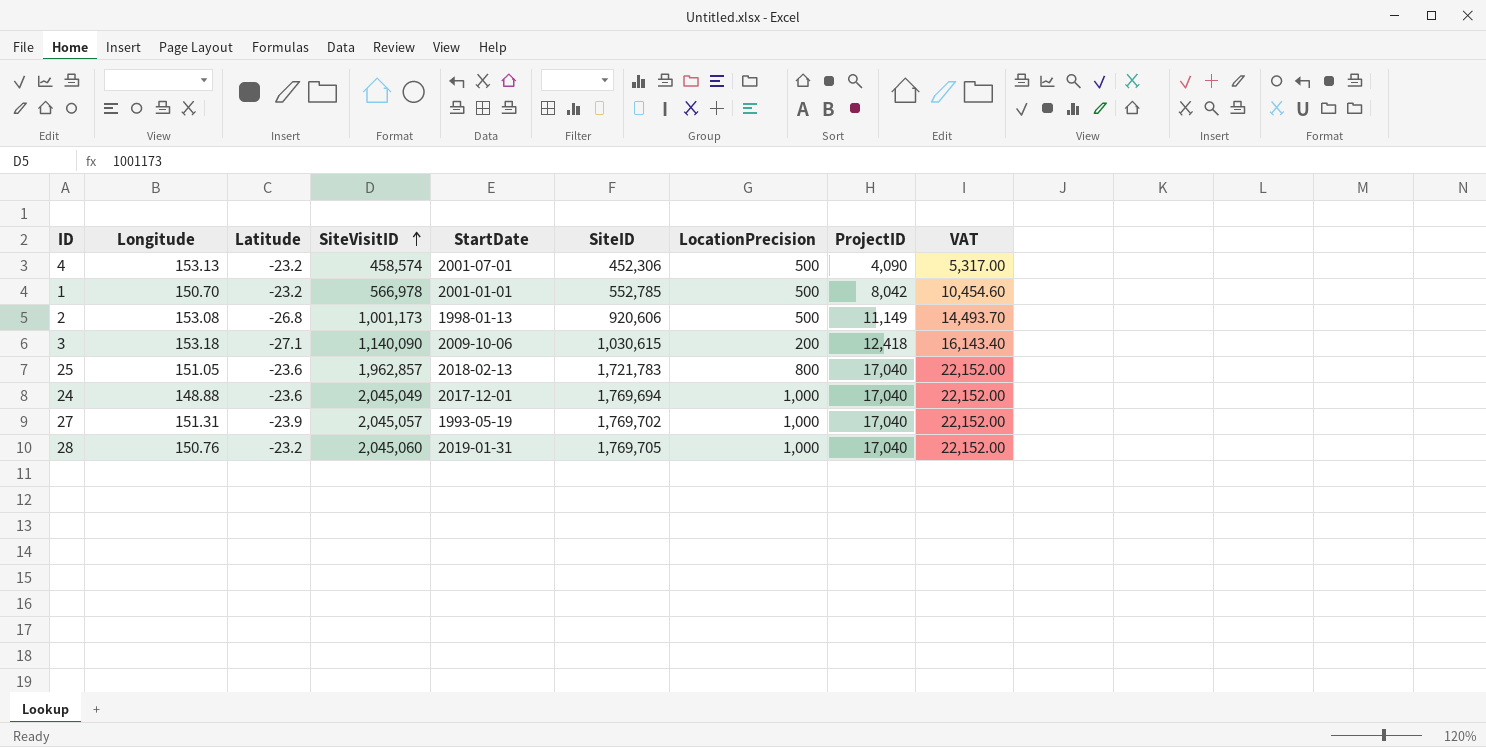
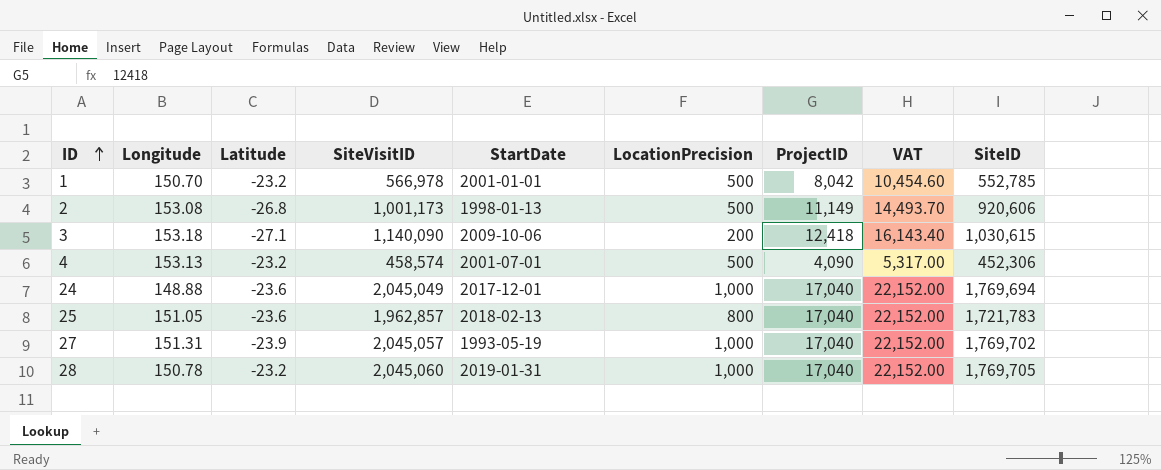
row order: SiteVisitID ascending -> ID ascending
column SiteID | position: 6 -> 9
28 | Longitude: 150.76 -> 150.78

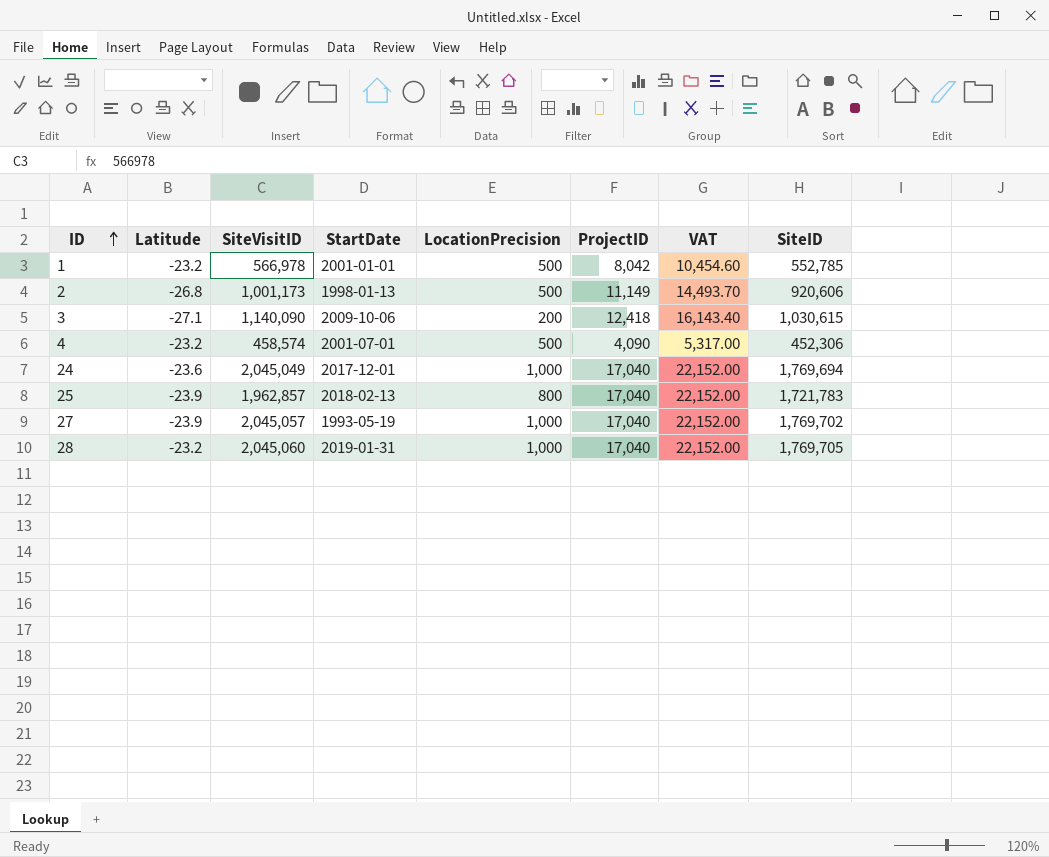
column Longitude | position: 2 -> none
25 | Latitude: -23.6 -> -23.9

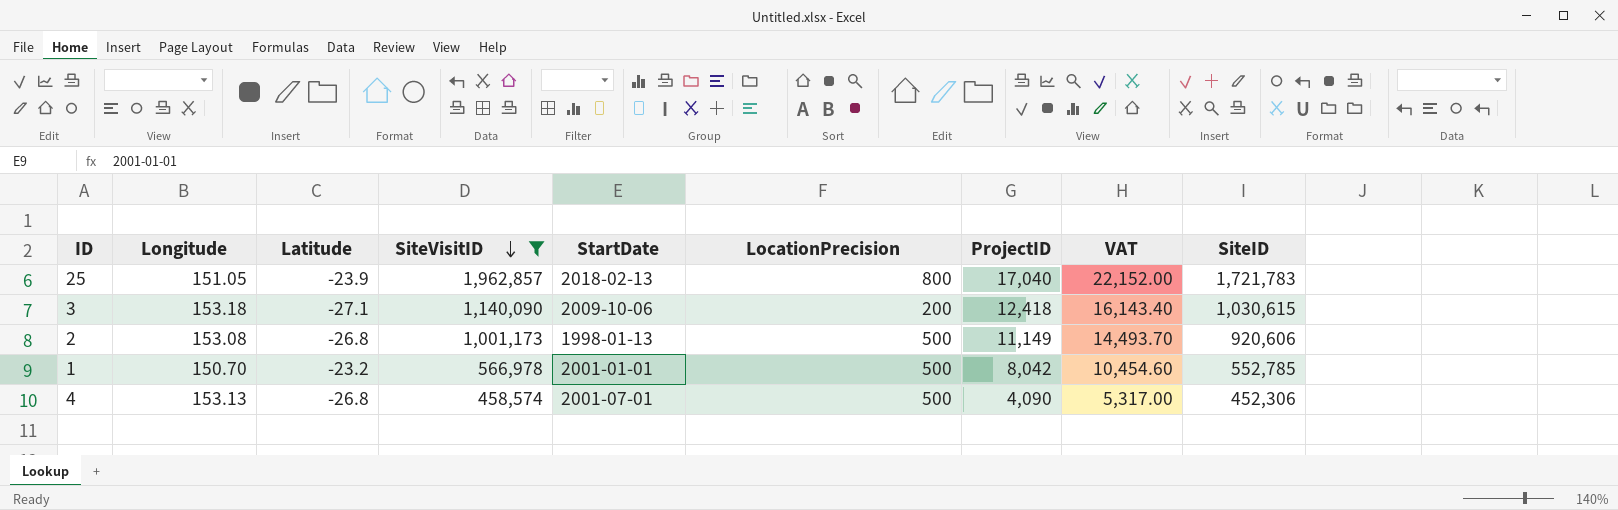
filter: none -> SiteVisitID <= 1,962,857
row order: ID ascending -> SiteVisitID descending
column Longitude | position: none -> 2
4 | Latitude: -23.2 -> -26.8

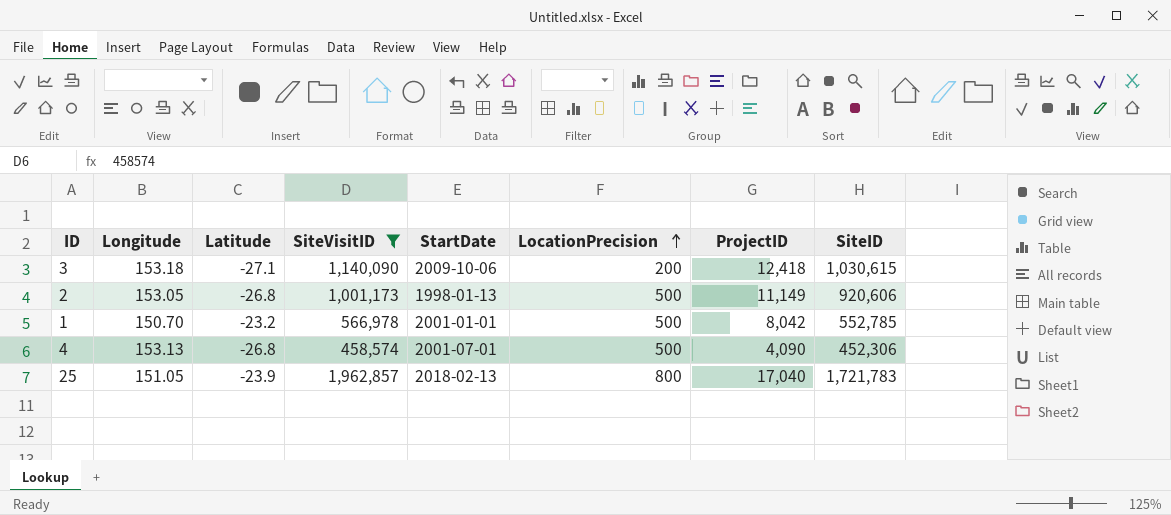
row order: SiteVisitID descending -> LocationPrecision ascending
column VAT | formula: [ProjectID] * 1.3 -> none
2 | Longitude: 153.08 -> 153.05

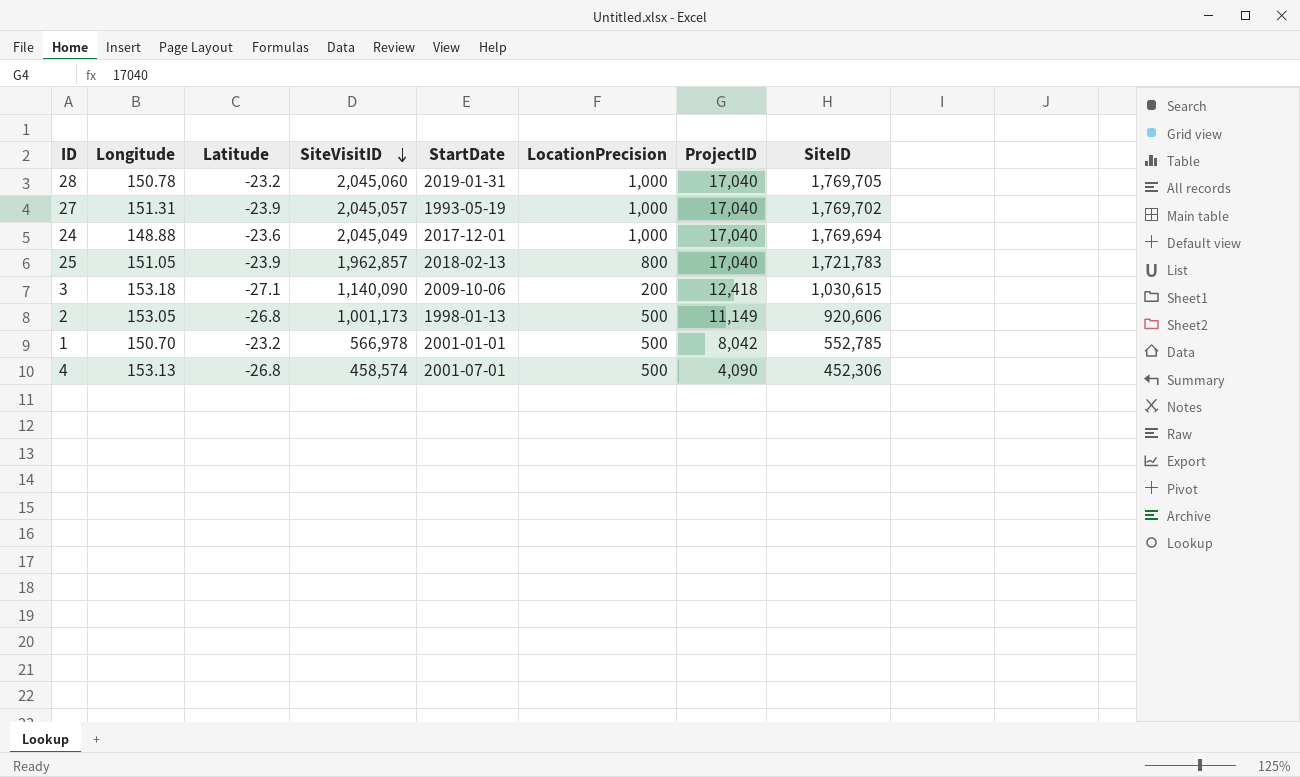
filter: SiteVisitID <= 1,962,857 -> none
row order: LocationPrecision ascending -> SiteVisitID descending

